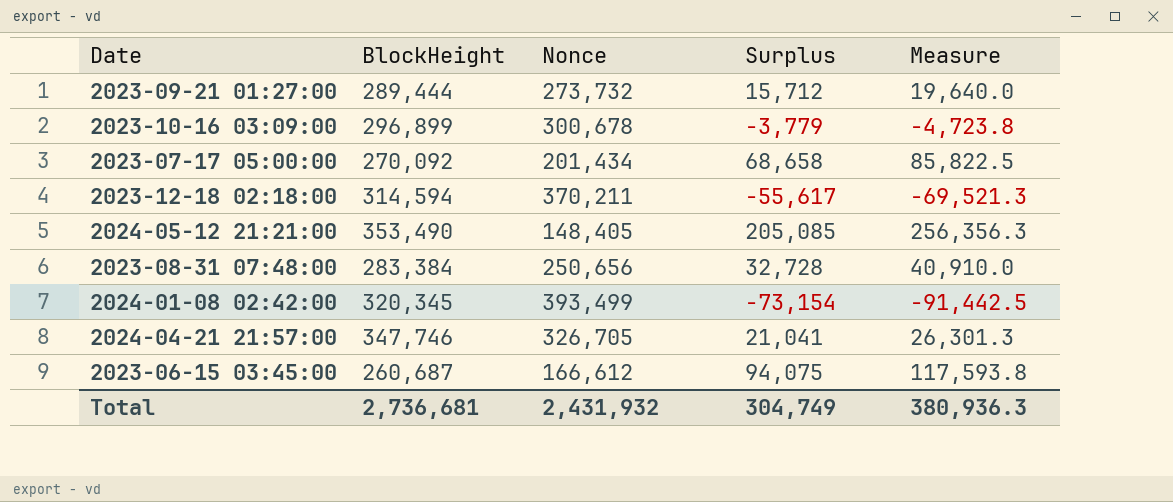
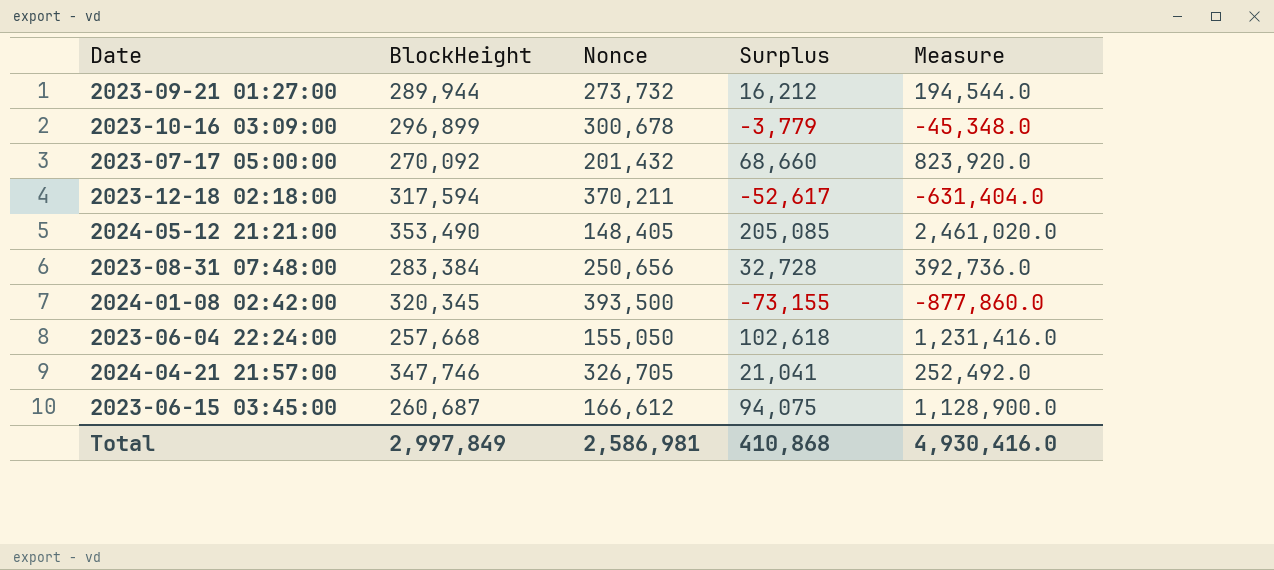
column Measure | formula: [Surplus] * 1.25 -> [Surplus] * 12
2023-09-21 01:27:00 | BlockHeight: 289,444 -> 289,944
2023-09-21 01:27:00 | Surplus: 15,712 -> 16,212
2023-07-17 05:00:00 | Nonce: 201,434 -> 201,432
2023-07-17 05:00:00 | Surplus: 68,658 -> 68,660
2023-12-18 02:18:00 | BlockHeight: 314,594 -> 317,594
2023-12-18 02:18:00 | Surplus: -55,617 -> -52,617
2024-01-08 02:42:00 | Nonce: 393,499 -> 393,500
2024-01-08 02:42:00 | Surplus: -73,154 -> -73,155
row 2023-06-04 22:24:00: none -> 257,668 | 155,050 | 102,618 | 1,231,416.0
Total | BlockHeight: 2,736,681 -> 2,997,849
Total | Nonce: 2,431,932 -> 2,586,981
Total | Surplus: 304,749 -> 410,868
Total | Measure: 380,936.3 -> 4,930,416.0

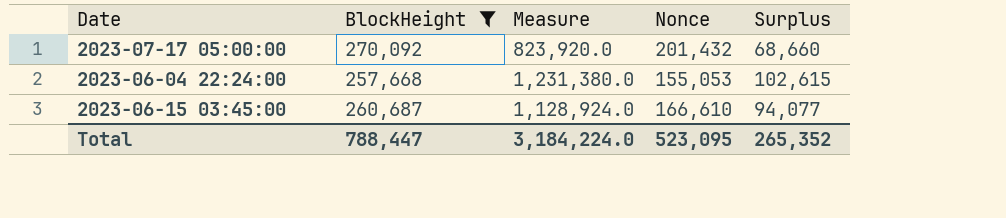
filter: none -> BlockHeight <= 270,092
column Measure | position: 5 -> 3
2023-06-04 22:24:00 | Measure: 1,231,416.0 -> 1,231,380.0
2023-06-04 22:24:00 | Nonce: 155,050 -> 155,053
2023-06-04 22:24:00 | Surplus: 102,618 -> 102,615
2023-06-15 03:45:00 | Measure: 1,128,900.0 -> 1,128,924.0
2023-06-15 03:45:00 | Nonce: 166,612 -> 166,610
2023-06-15 03:45:00 | Surplus: 94,075 -> 94,077
Total | BlockHeight: 2,997,849 -> 788,447
Total | Measure: 4,930,416.0 -> 3,184,224.0
Total | Nonce: 2,586,981 -> 523,095
Total | Surplus: 410,868 -> 265,352

